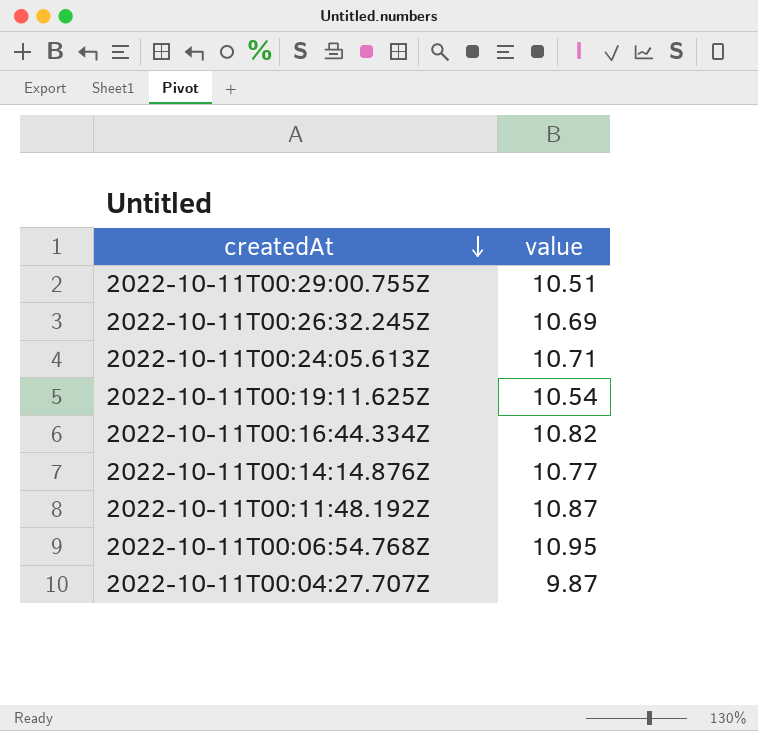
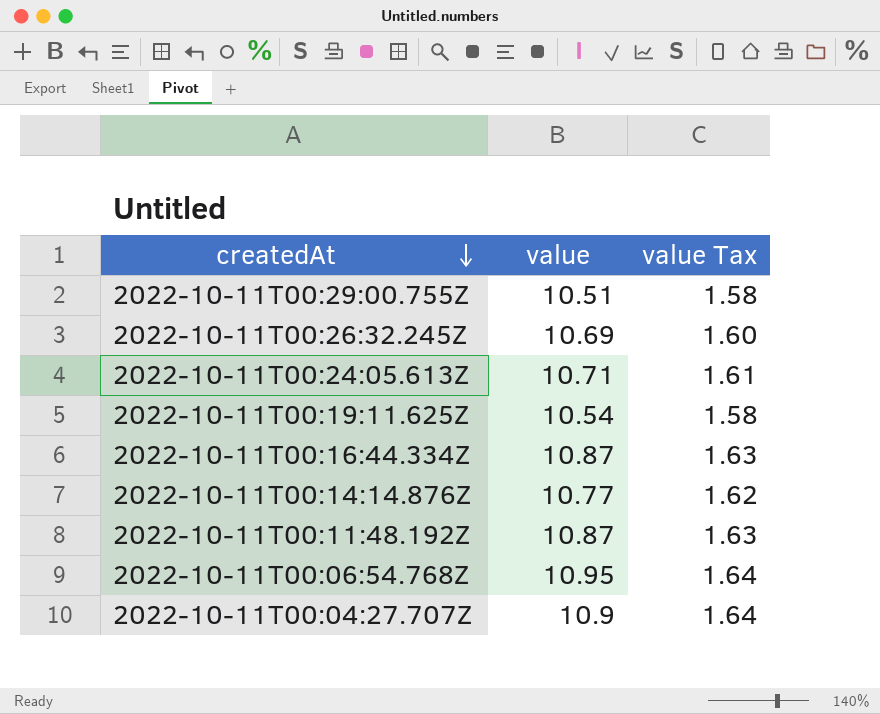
column value Tax | formula: none -> [value] * 0.15
2022-10-11T00:16:44.334Z | value: 10.82 -> 10.87
2022-10-11T00:04:27.707Z | value: 9.87 -> 10.9

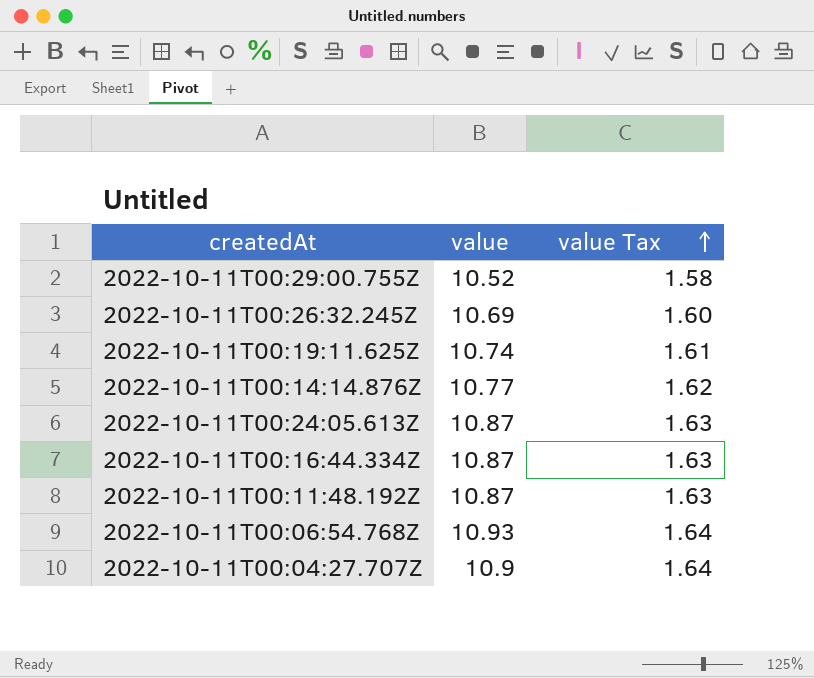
row order: createdAt descending -> value Tax ascending
2022-10-11T00:29:00.755Z | value: 10.51 -> 10.52
2022-10-11T00:19:11.625Z | value: 10.54 -> 10.74
2022-10-11T00:19:11.625Z | value Tax: 1.58 -> 1.61
2022-10-11T00:24:05.613Z | value: 10.71 -> 10.87
2022-10-11T00:24:05.613Z | value Tax: 1.61 -> 1.63
2022-10-11T00:06:54.768Z | value: 10.95 -> 10.93

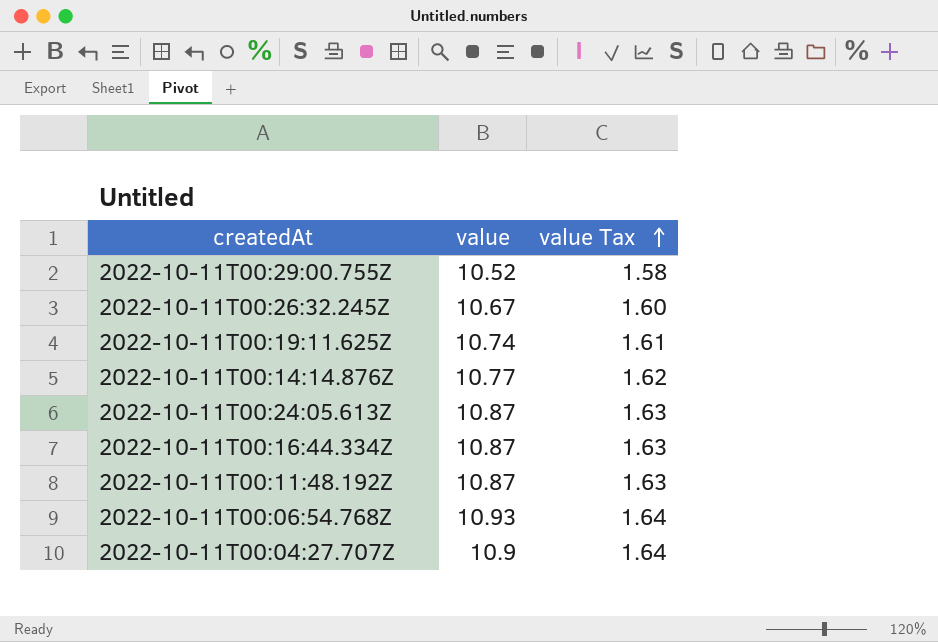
2022-10-11T00:26:32.245Z | value: 10.69 -> 10.67

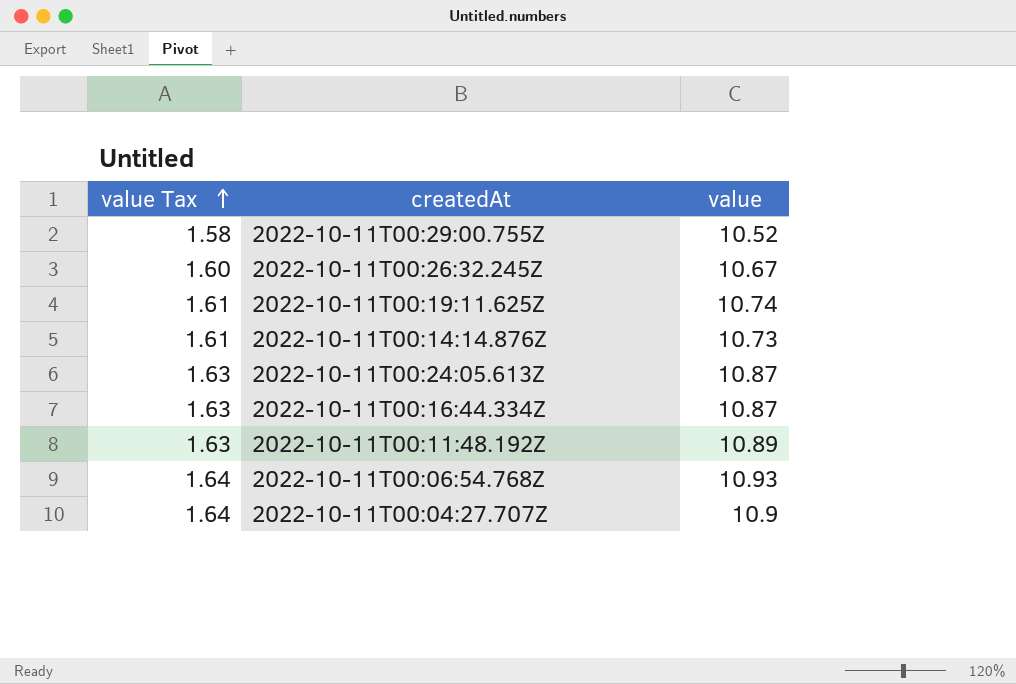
column value Tax | position: 3 -> 1
2022-10-11T00:14:14.876Z | value Tax: 1.62 -> 1.61
2022-10-11T00:14:14.876Z | value: 10.77 -> 10.73
2022-10-11T00:11:48.192Z | value: 10.87 -> 10.89

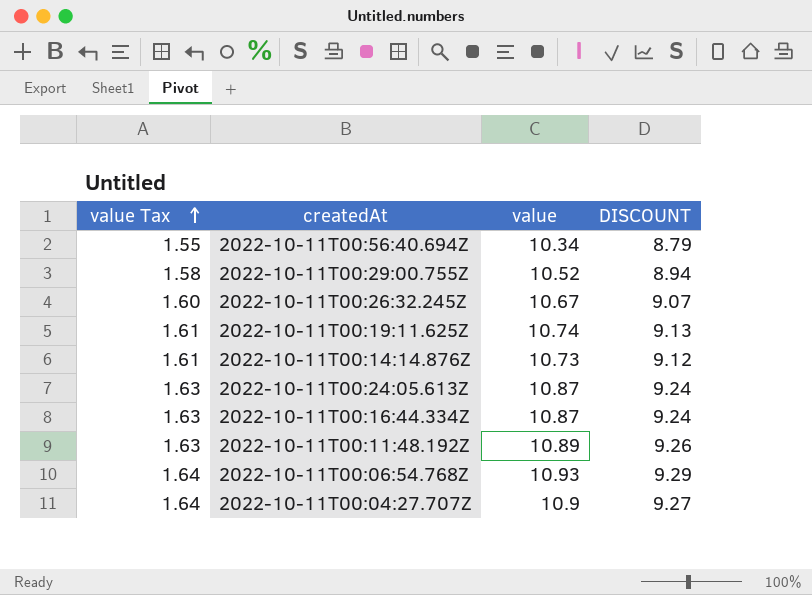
column DISCOUNT | formula: none -> [value] * 0.85
row 2022-10-11T00:56:40.694Z: none -> 1.55 | 10.34 | 8.79

